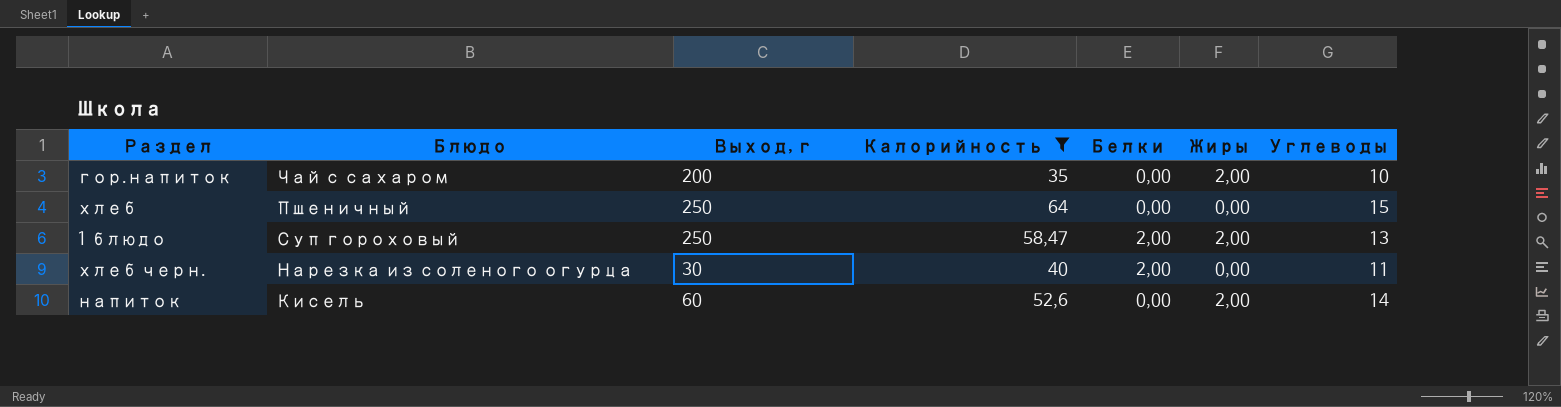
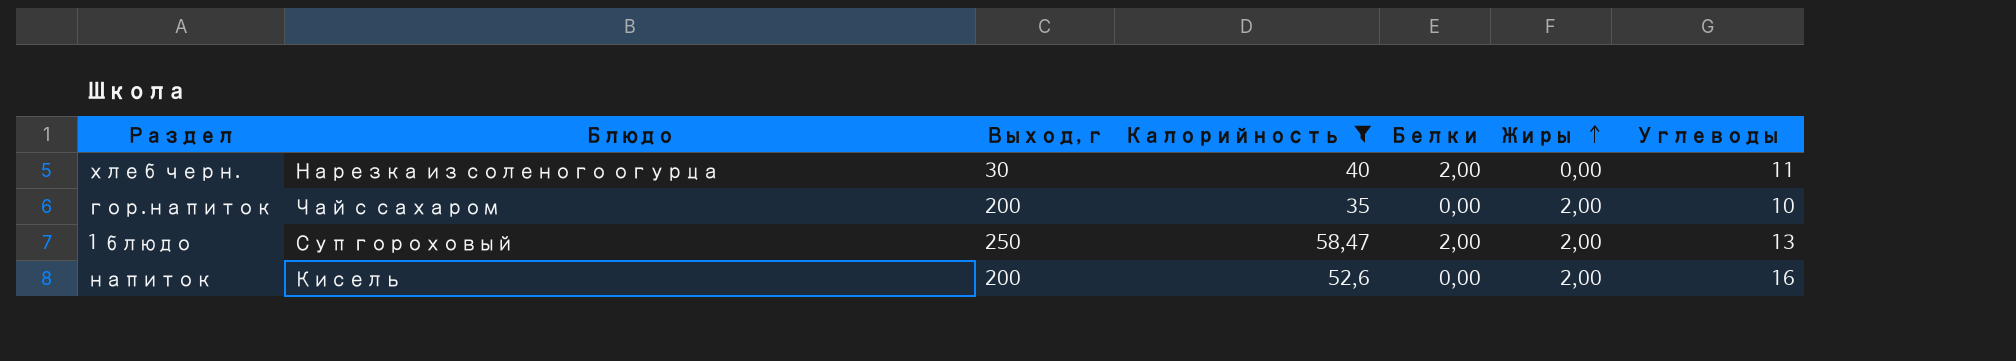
row order: none -> Жиры ascending
row хлеб: Пшеничный | 250 | 64 | 0,00 | 0,00 | 15 -> none
напиток | Выход, г: 60 -> 200
напиток | Углеводы: 14 -> 16

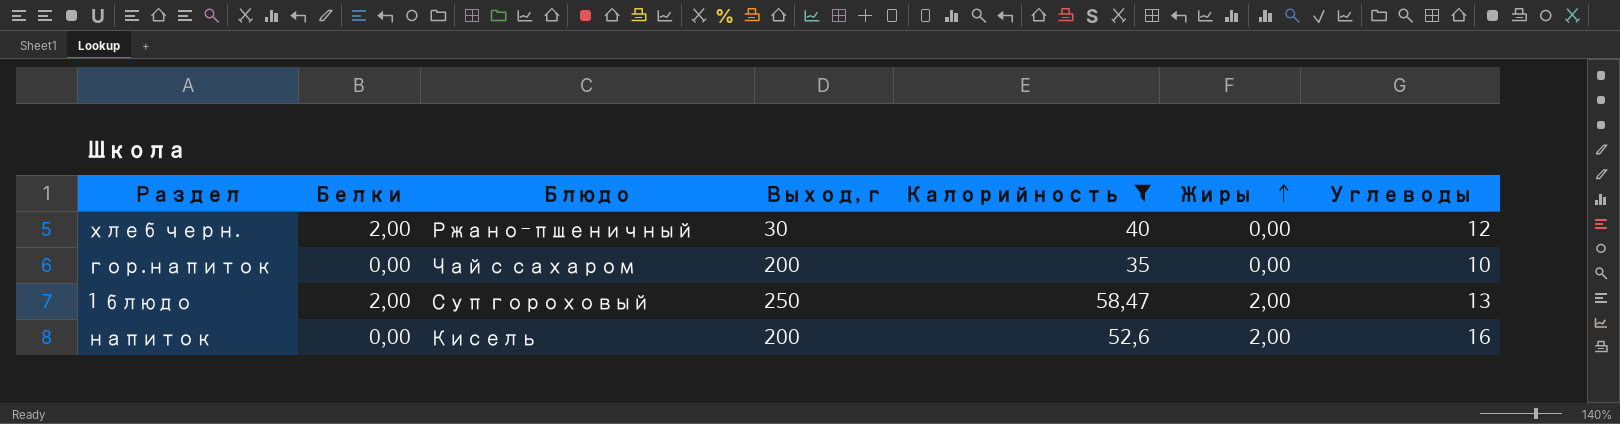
column Белки | position: 5 -> 2
хлеб черн. | Блюдо: Нарезка из соленого огурца -> Ржано-пшеничный
хлеб черн. | Углеводы: 11 -> 12
гор.напиток | Жиры: 2,00 -> 0,00

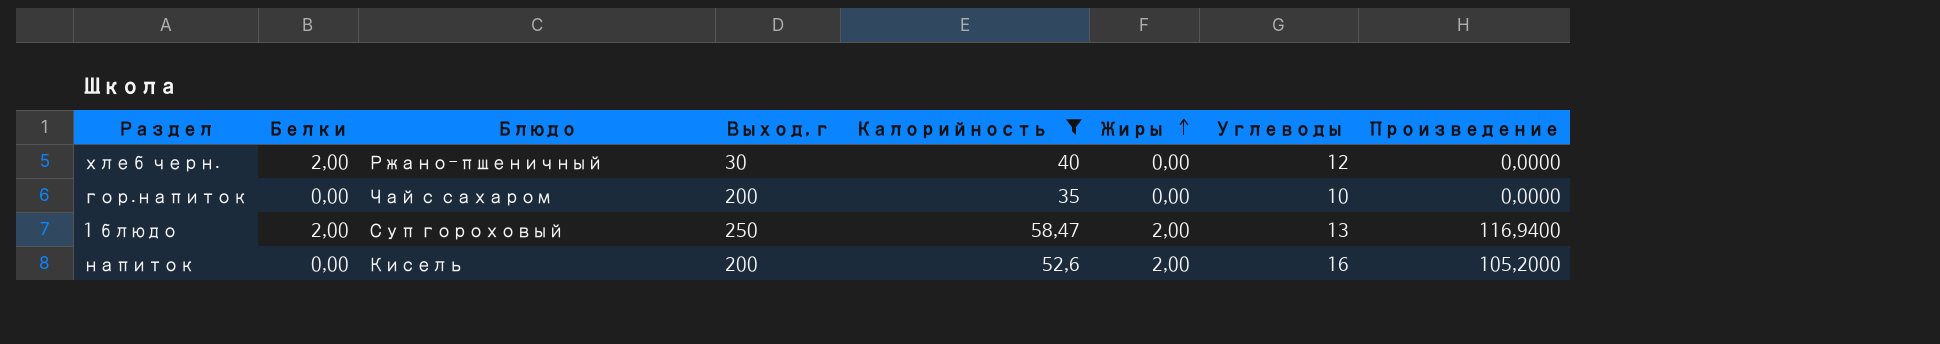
column Произведение | formula: none -> [Калорийность] * [Жиры]

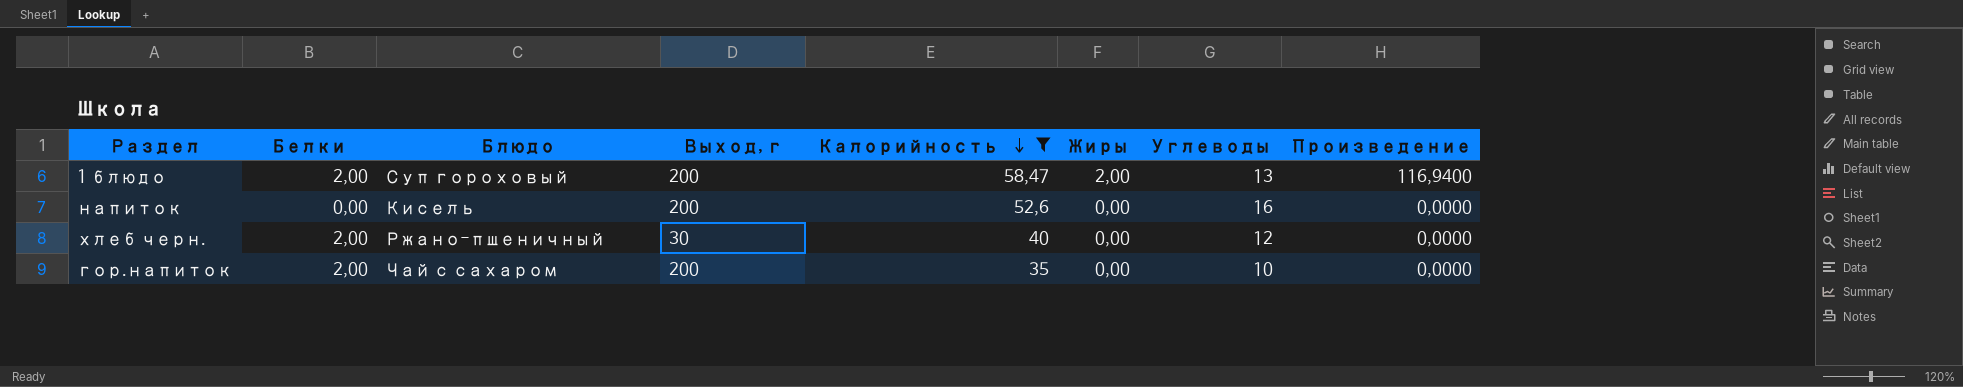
row order: Жиры ascending -> Калорийность descending
1 блюдо | Выход, г: 250 -> 200
напиток | Жиры: 2,00 -> 0,00
напиток | Произведение: 105,2000 -> 0,0000
гор.напиток | Белки: 0,00 -> 2,00

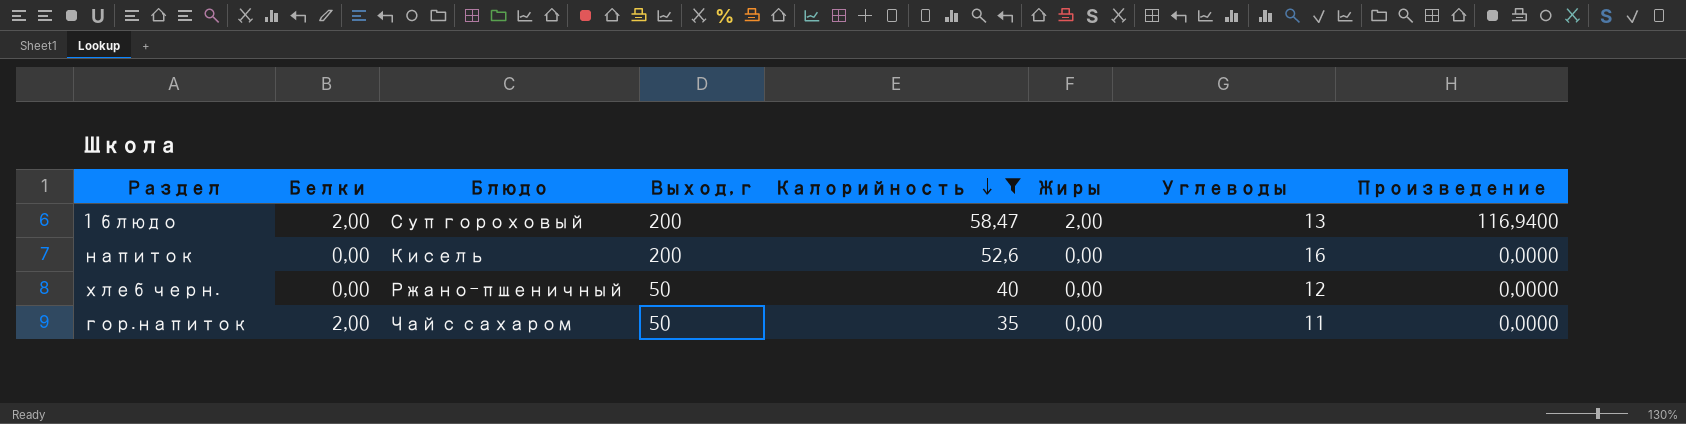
хлеб черн. | Белки: 2,00 -> 0,00
хлеб черн. | Выход, г: 30 -> 50
гор.напиток | Выход, г: 200 -> 50
гор.напиток | Углеводы: 10 -> 11

